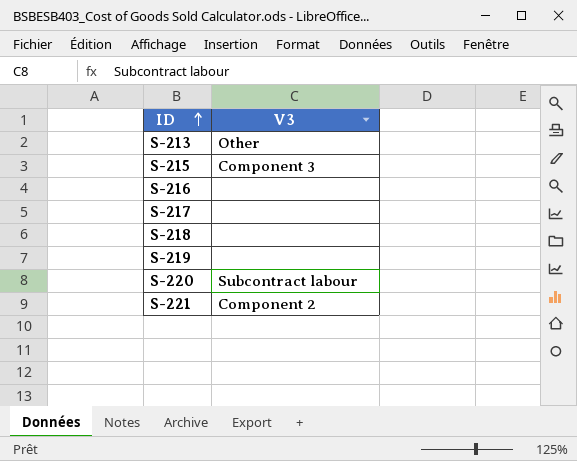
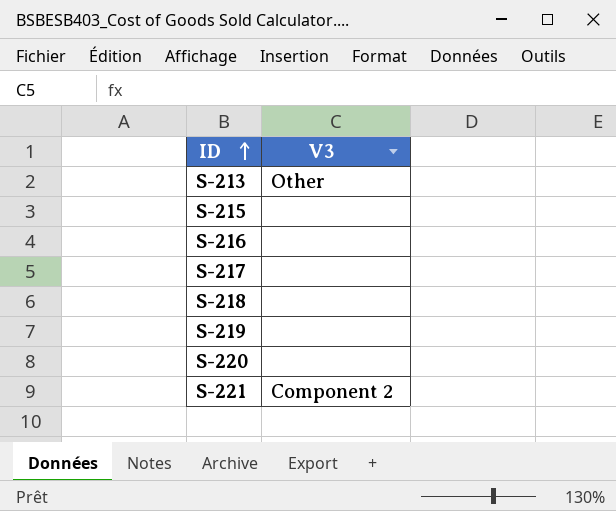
S-215 | V3: Component 3 -> none
S-220 | V3: Subcontract labour -> none

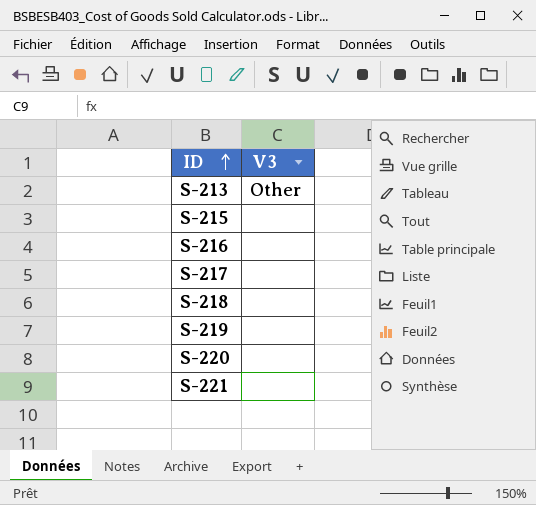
S-221 | V3: Component 2 -> none

